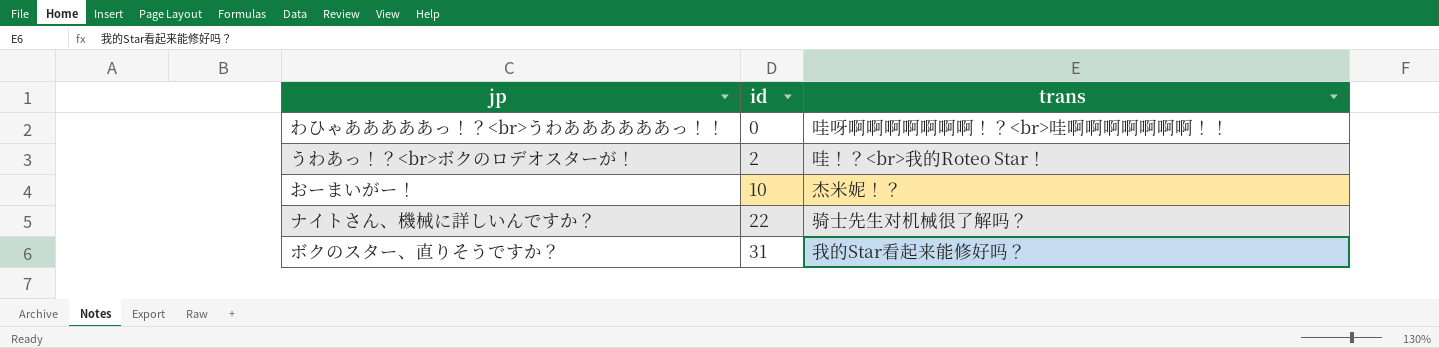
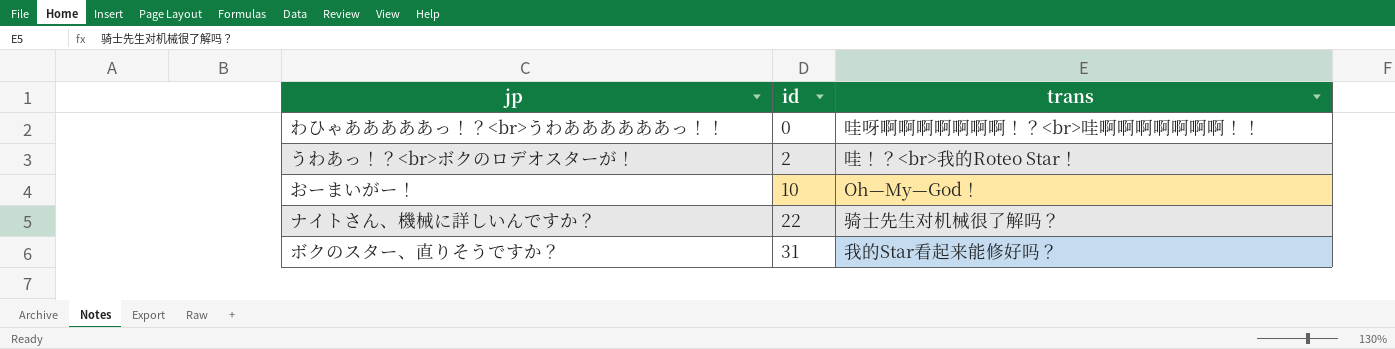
おーまいがー！ | trans: 杰米妮！？ -> Oh—My—God！

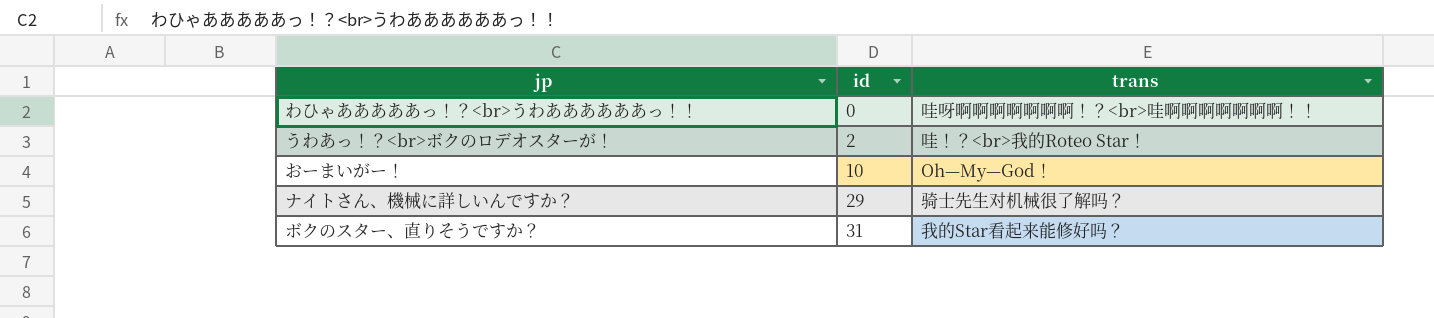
ナイトさん、機械に詳しいんですか？ | id: 22 -> 29

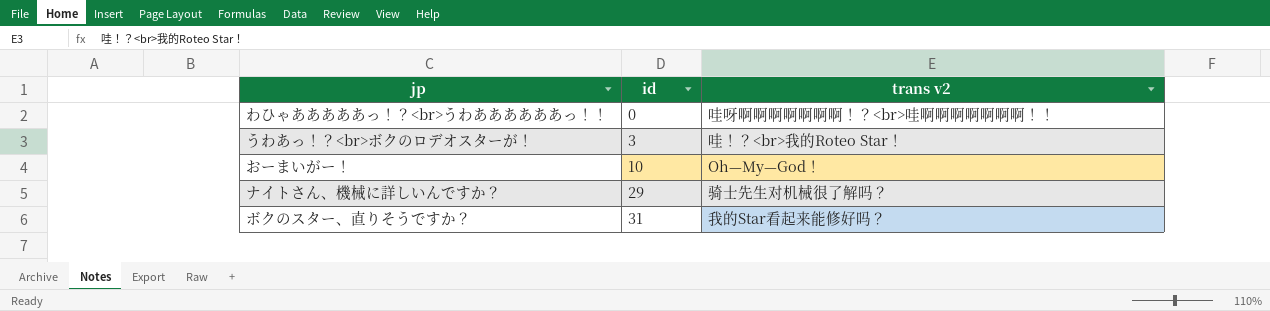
column name: trans -> trans v2
うわあっ！？<br>ボクのロデオスターが！ | id: 2 -> 3

